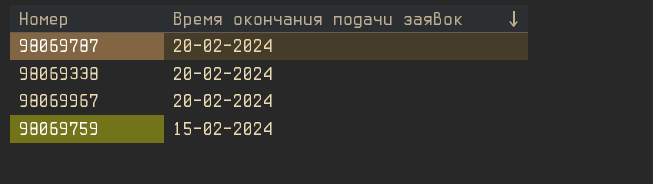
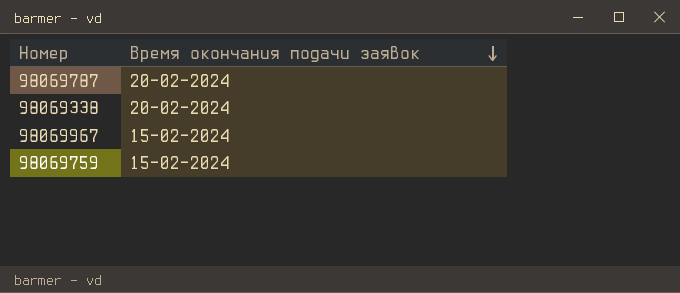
98069967 | Время окончания подачи заявок: 20-02-2024 -> 15-02-2024

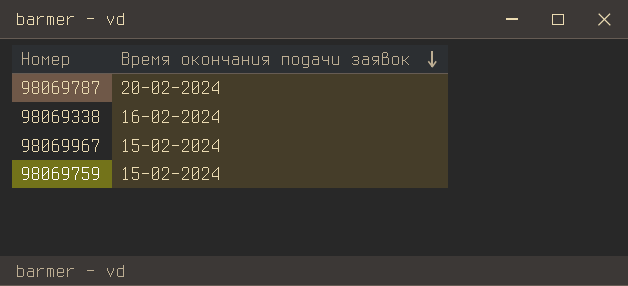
98069338 | Время окончания подачи заявок: 20-02-2024 -> 16-02-2024

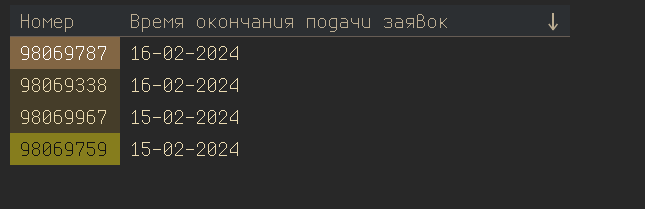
98069787 | Время окончания подачи заявок: 20-02-2024 -> 16-02-2024

